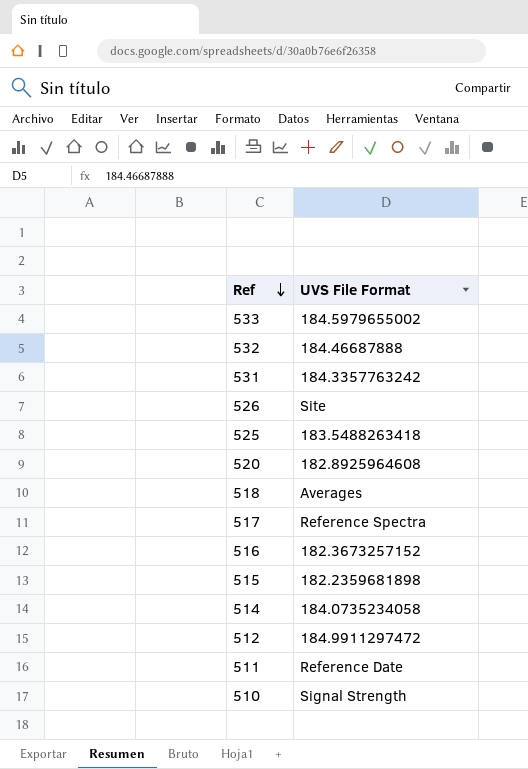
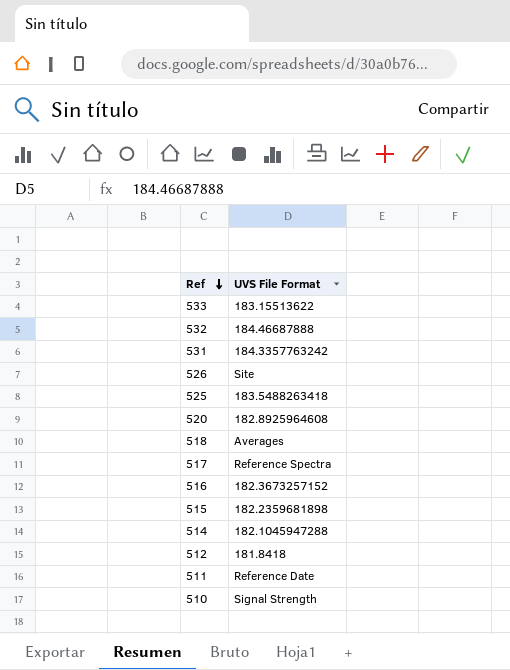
533 | UVS File Format: 184.5979655002 -> 183.15513622
514 | UVS File Format: 184.0735234058 -> 182.1045947288
512 | UVS File Format: 184.9911297472 -> 181.8418

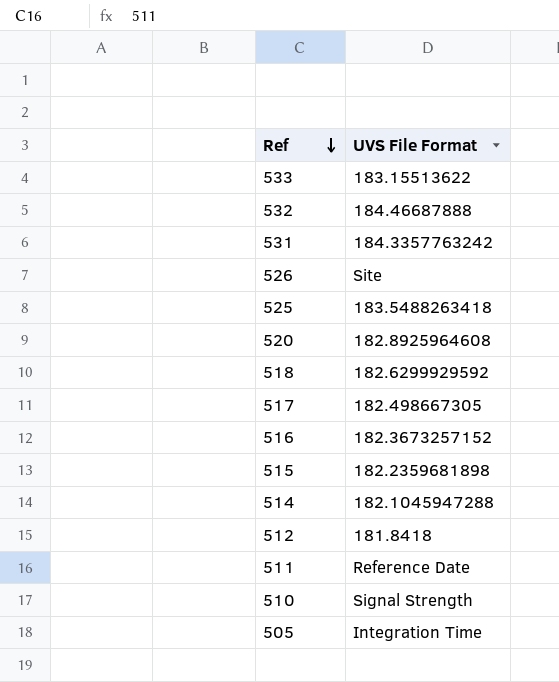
518 | UVS File Format: Averages -> 182.6299929592
517 | UVS File Format: Reference Spectra -> 182.498667305
row 505: none -> Integration Time

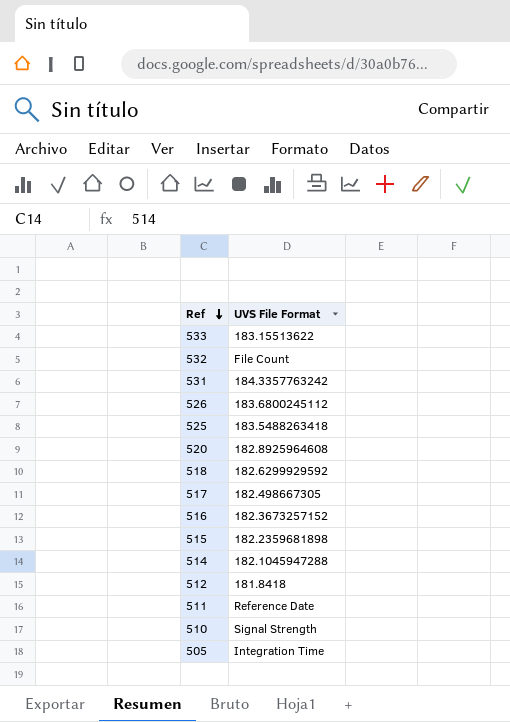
532 | UVS File Format: 184.46687888 -> File Count
526 | UVS File Format: Site -> 183.6800245112

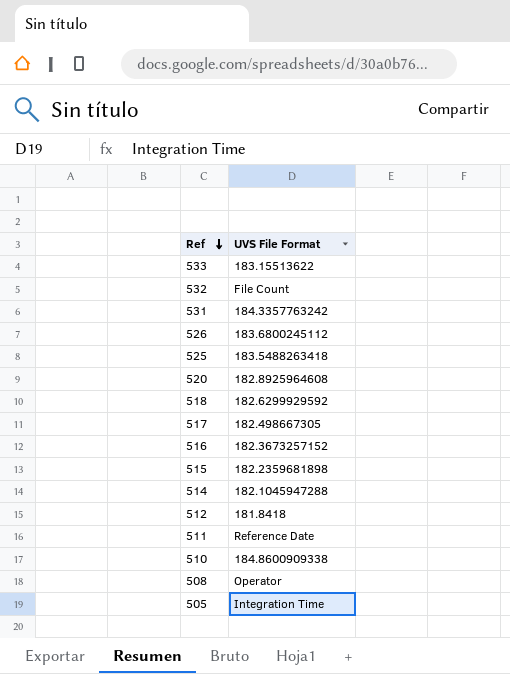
510 | UVS File Format: Signal Strength -> 184.8600909338
row 508: none -> Operator

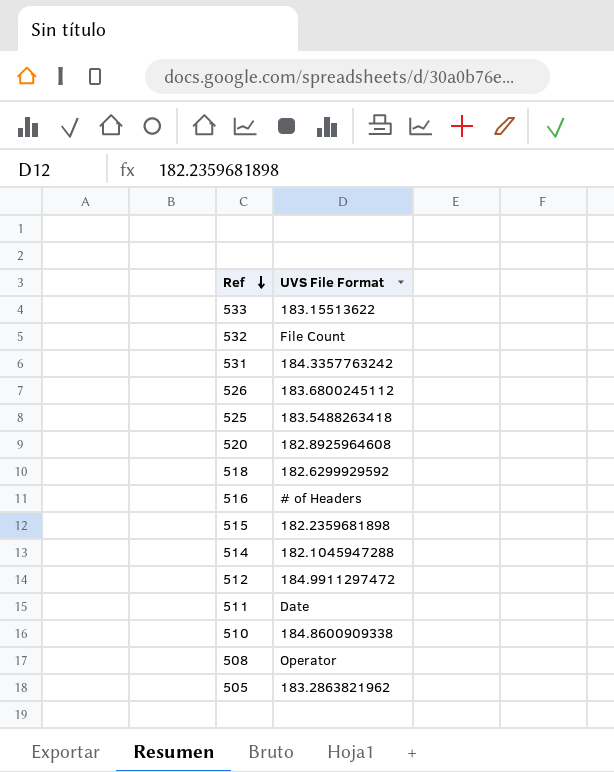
row 517: 182.498667305 -> none
516 | UVS File Format: 182.3673257152 -> # of Headers
512 | UVS File Format: 181.8418 -> 184.9911297472
511 | UVS File Format: Reference Date -> Date
505 | UVS File Format: Integration Time -> 183.2863821962

